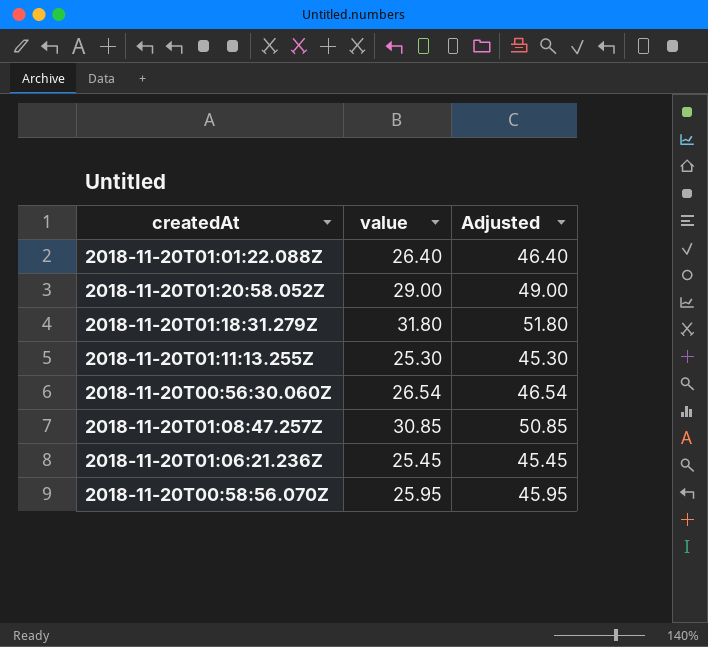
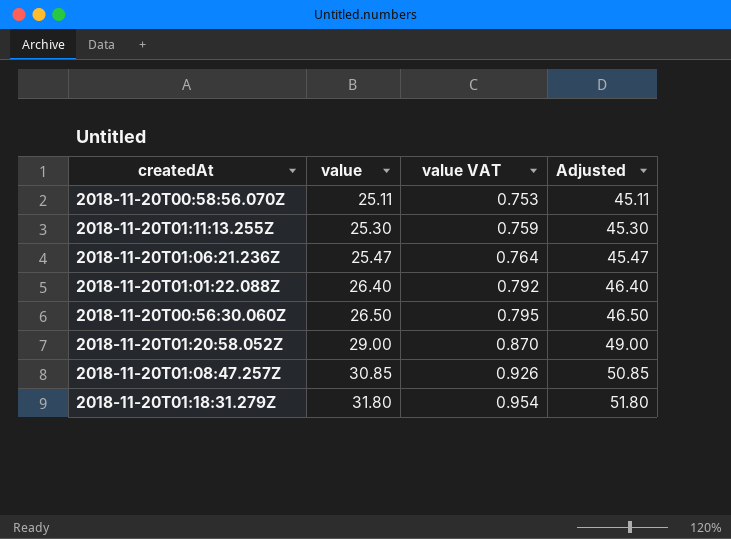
row order: none -> value ascending
column value VAT | formula: none -> [value] * 0.03
2018-11-20T00:58:56.070Z | value: 25.95 -> 25.11
2018-11-20T00:58:56.070Z | Adjusted: 45.95 -> 45.11
2018-11-20T01:06:21.236Z | value: 25.45 -> 25.47
2018-11-20T01:06:21.236Z | Adjusted: 45.45 -> 45.47
2018-11-20T00:56:30.060Z | value: 26.54 -> 26.50
2018-11-20T00:56:30.060Z | Adjusted: 46.54 -> 46.50

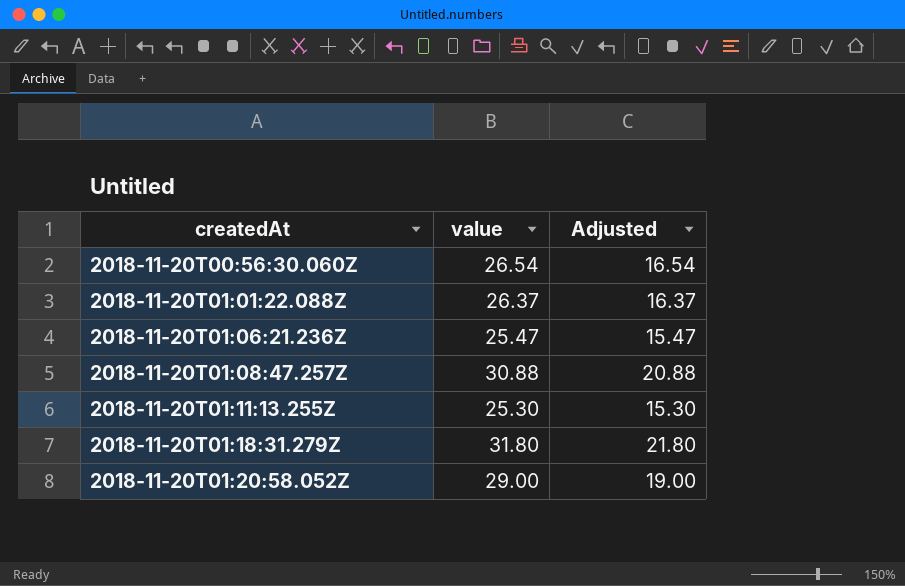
row order: value ascending -> createdAt ascending
column value VAT | formula: [value] * 0.03 -> none
column Adjusted | formula: [value] + 20 -> [value] - 10
row 2018-11-20T00:58:56.070Z: 25.11 | 0.753 | 45.11 -> none
2018-11-20T00:56:30.060Z | value: 26.50 -> 26.54
2018-11-20T01:01:22.088Z | value: 26.40 -> 26.37
2018-11-20T01:08:47.257Z | value: 30.85 -> 30.88

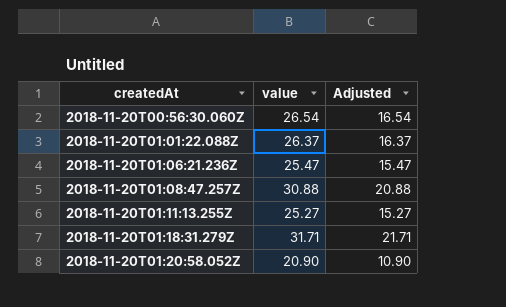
2018-11-20T01:11:13.255Z | value: 25.30 -> 25.27
2018-11-20T01:11:13.255Z | Adjusted: 15.30 -> 15.27
2018-11-20T01:18:31.279Z | value: 31.80 -> 31.71
2018-11-20T01:18:31.279Z | Adjusted: 21.80 -> 21.71
2018-11-20T01:20:58.052Z | value: 29.00 -> 20.90
2018-11-20T01:20:58.052Z | Adjusted: 19.00 -> 10.90

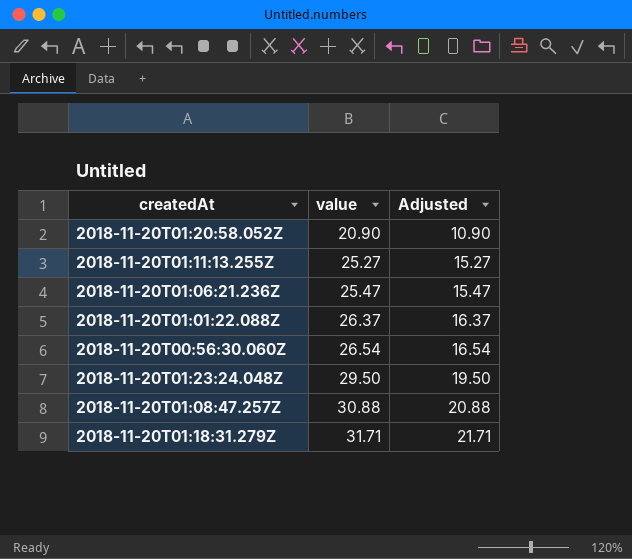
row order: createdAt ascending -> value ascending
row 2018-11-20T01:23:24.048Z: none -> 29.50 | 19.50

